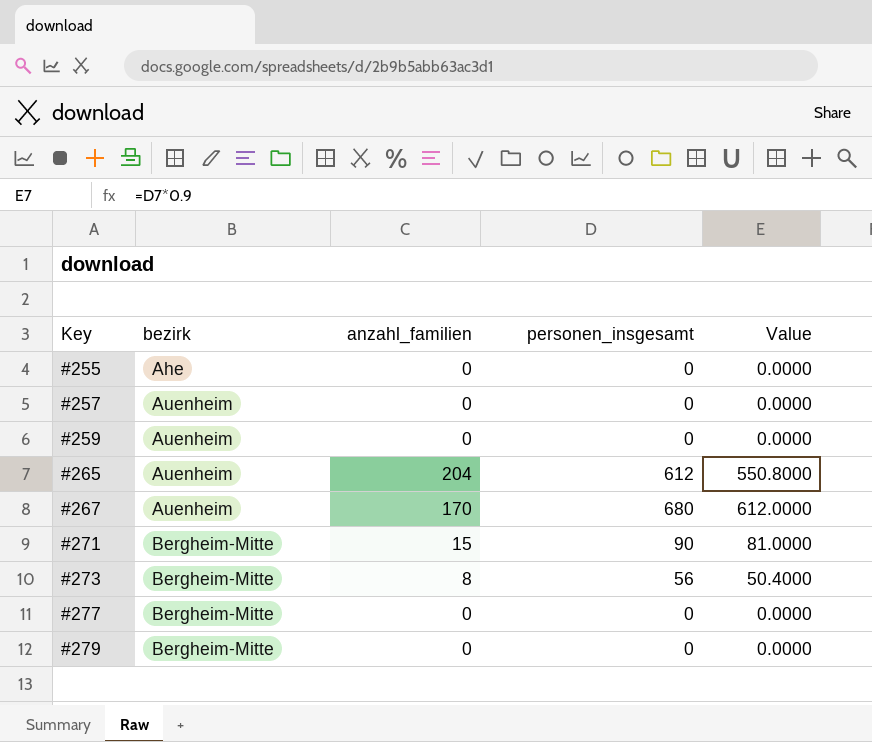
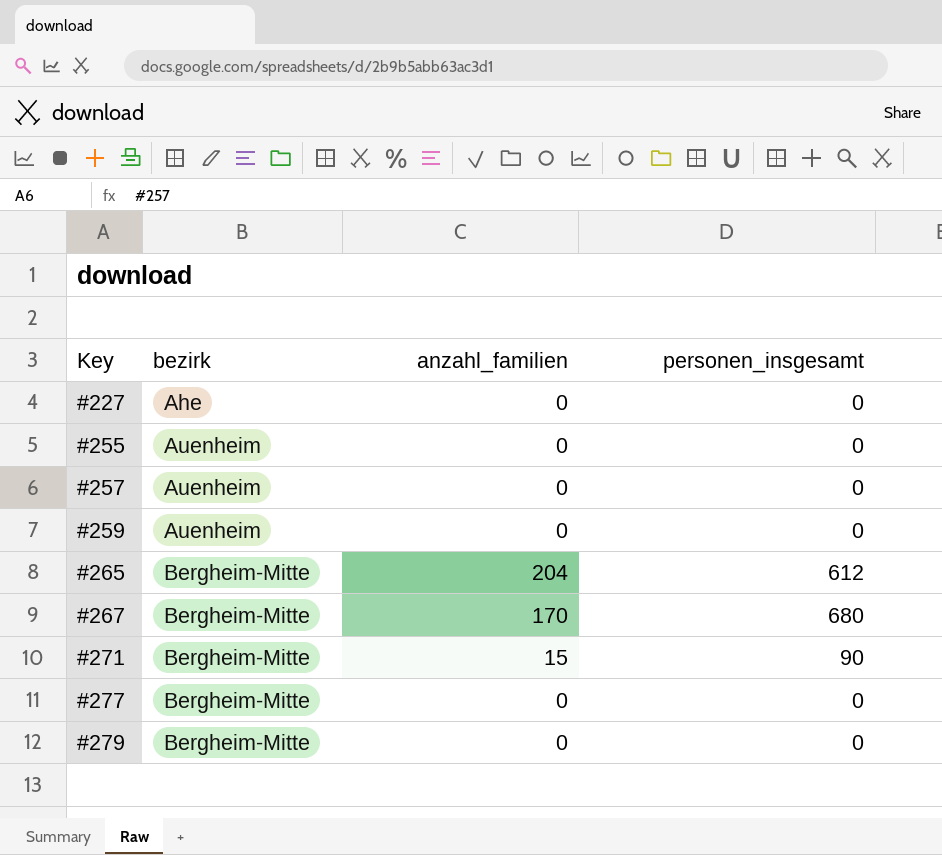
column Value | formula: [personen_insgesamt] * 0.9 -> none
row #273: Bergheim-Mitte | 8 | 56 | 50.4000 -> none
row #227: none -> Ahe | 0 | 0
#255 | bezirk: Ahe -> Auenheim
#265 | bezirk: Auenheim -> Bergheim-Mitte
#267 | bezirk: Auenheim -> Bergheim-Mitte

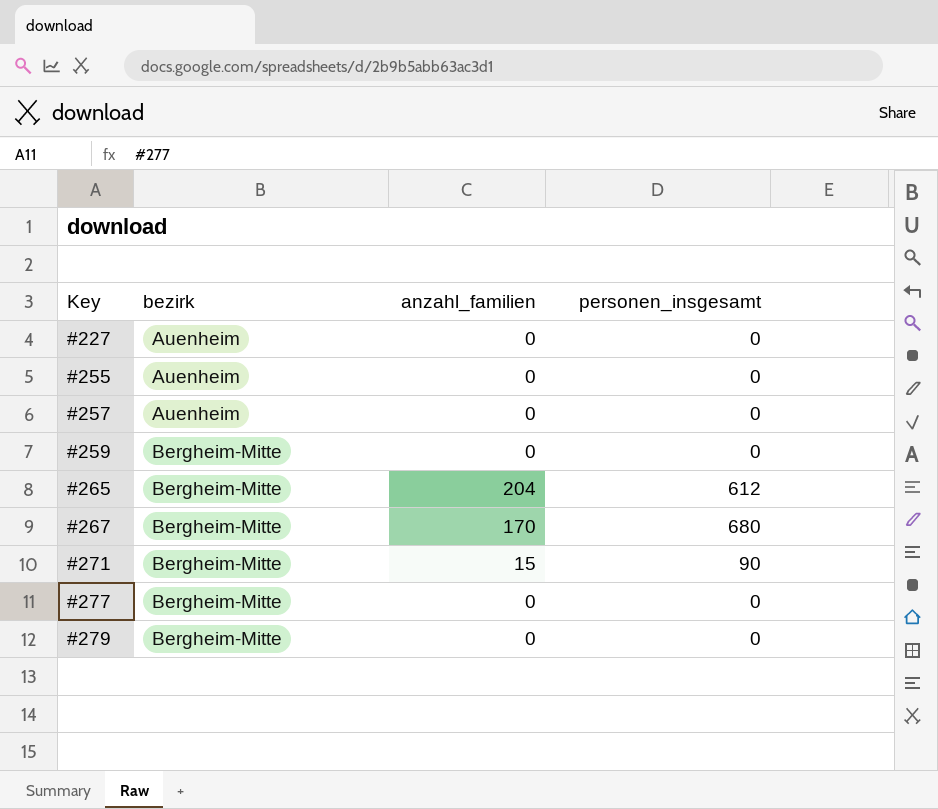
#227 | bezirk: Ahe -> Auenheim
#259 | bezirk: Auenheim -> Bergheim-Mitte

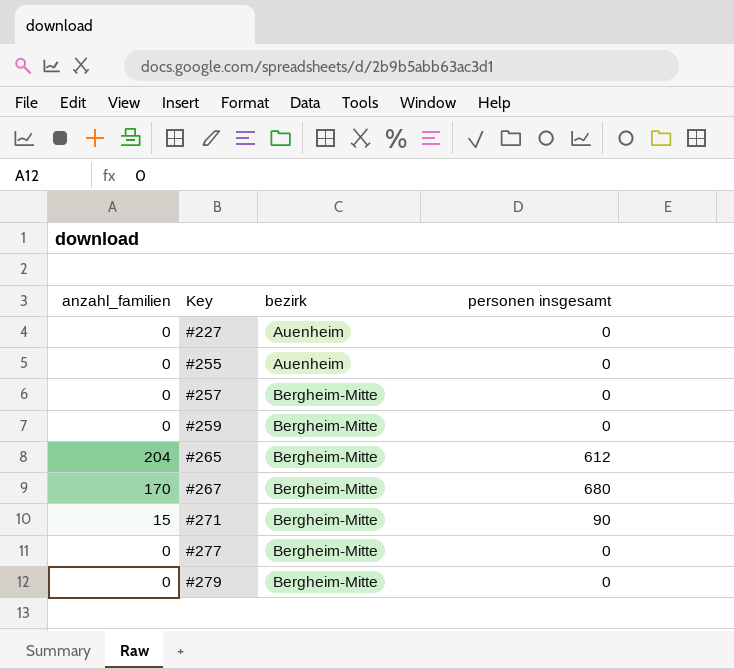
column anzahl_familien | position: 3 -> 1
column name: personen_insgesamt -> personen insgesamt
#257 | bezirk: Auenheim -> Bergheim-Mitte

